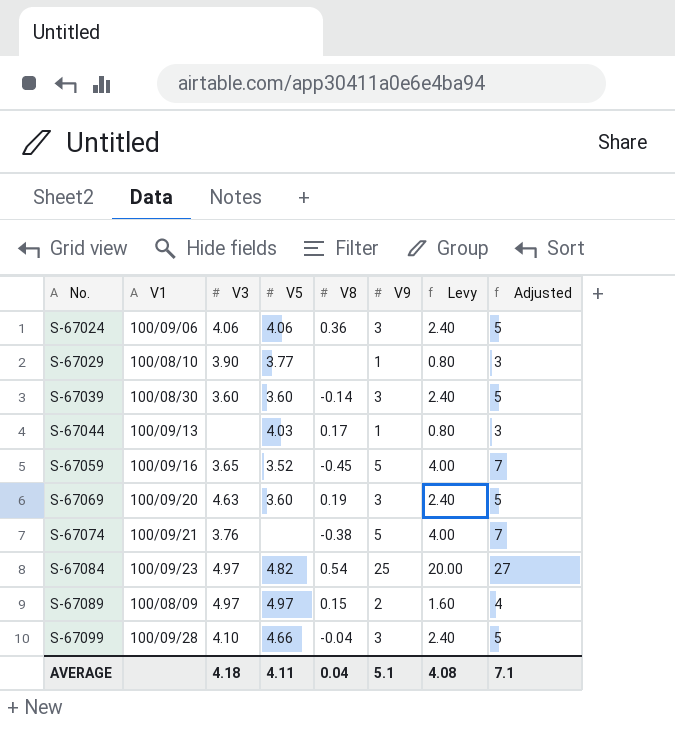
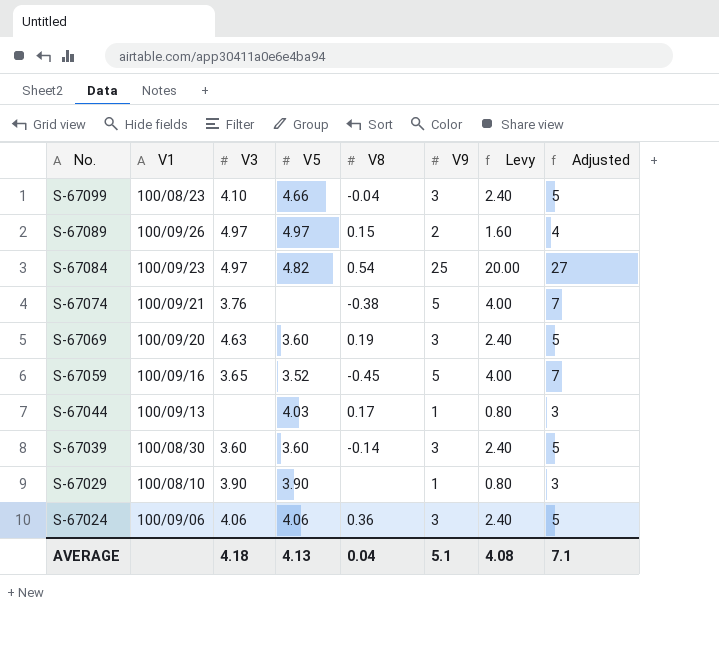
row order: No. ascending -> No. descending
S-67099 | V1: 100/09/28 -> 100/08/23
S-67089 | V1: 100/08/09 -> 100/09/26
S-67029 | V5: 3.77 -> 3.90
AVERAGE | V5: 4.11 -> 4.13

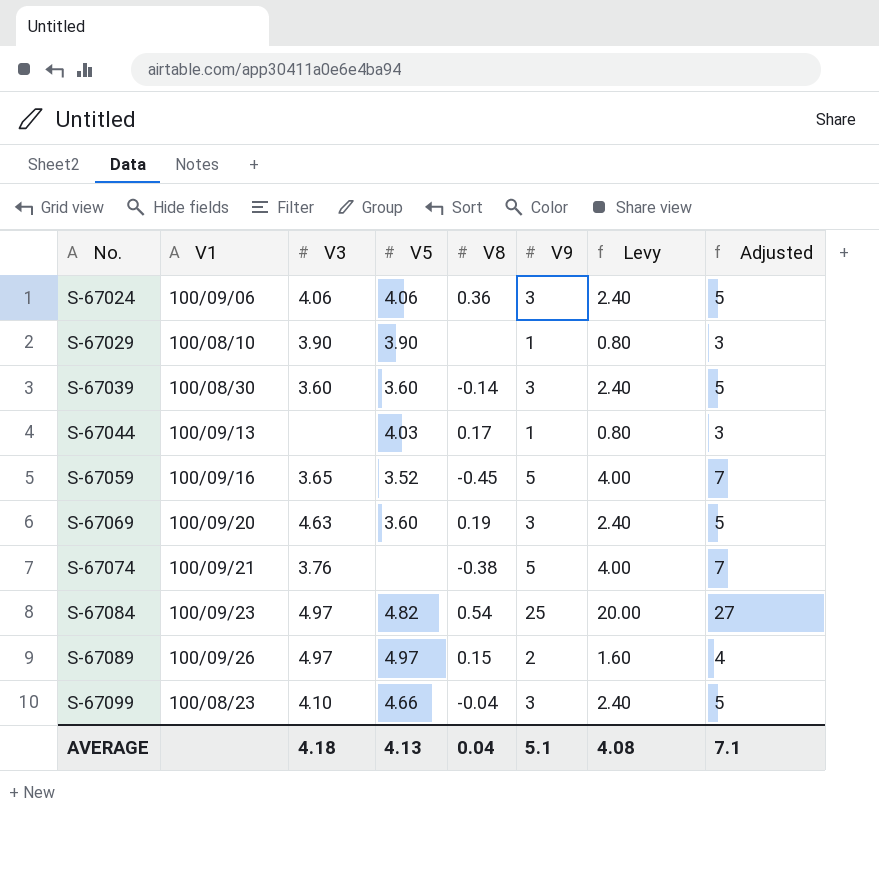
row order: No. descending -> No. ascending

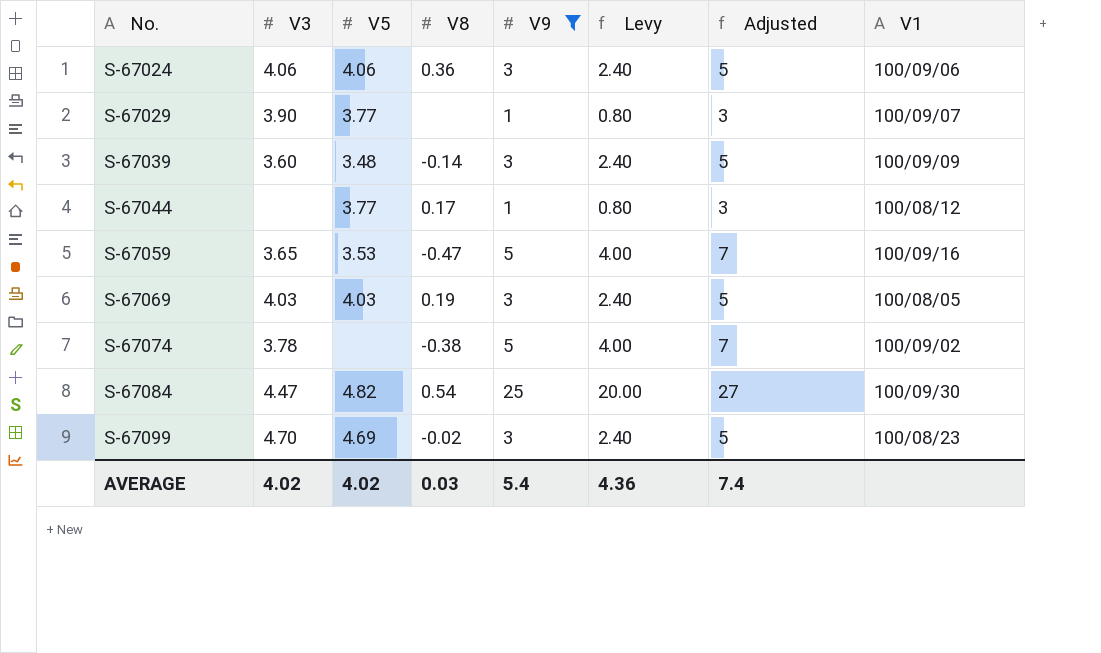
filter: none -> V9 != 2
column V1 | position: 2 -> 8
S-67029 | V5: 3.90 -> 3.77
S-67029 | V1: 100/08/10 -> 100/09/07
S-67039 | V5: 3.60 -> 3.48
S-67039 | V1: 100/08/30 -> 100/09/09
S-67044 | V5: 4.03 -> 3.77
S-67044 | V1: 100/09/13 -> 100/08/12
S-67059 | V5: 3.52 -> 3.53
S-67059 | V8: -0.45 -> -0.47
S-67069 | V3: 4.63 -> 4.03
S-67069 | V5: 3.60 -> 4.03
S-67069 | V1: 100/09/20 -> 100/08/05
S-67074 | V3: 3.76 -> 3.78
S-67074 | V1: 100/09/21 -> 100/09/02
S-67084 | V3: 4.97 -> 4.47
S-67084 | V1: 100/09/23 -> 100/09/30
S-67099 | V3: 4.10 -> 4.70
S-67099 | V5: 4.66 -> 4.69
S-67099 | V8: -0.04 -> -0.02
AVERAGE | V3: 4.18 -> 4.02
AVERAGE | V5: 4.13 -> 4.02
AVERAGE | V8: 0.04 -> 0.03
AVERAGE | V9: 5.1 -> 5.4
AVERAGE | Levy: 4.08 -> 4.36
AVERAGE | Adjusted: 7.1 -> 7.4

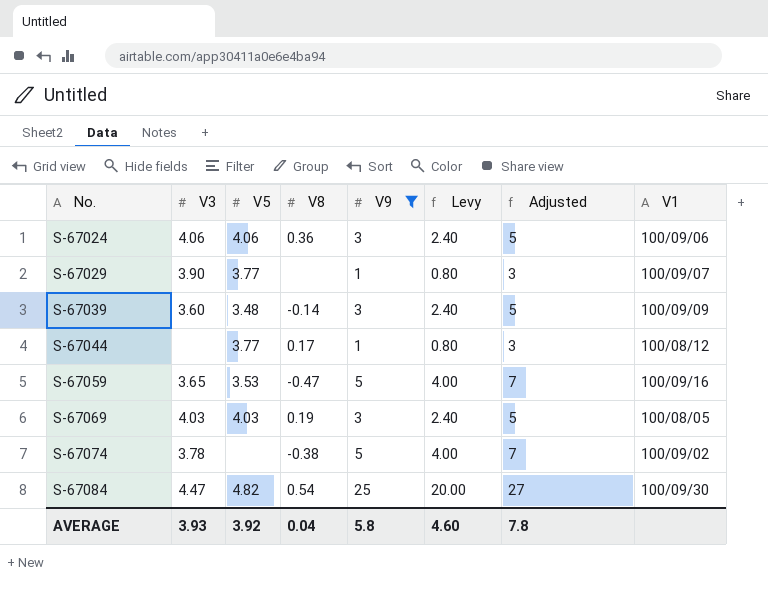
row S-67099: 4.70 | 4.69 | -0.02 | 3 | 2.40 | 5 | 100/08/23 -> none
AVERAGE | V3: 4.02 -> 3.93
AVERAGE | V5: 4.02 -> 3.92
AVERAGE | V8: 0.03 -> 0.04
AVERAGE | V9: 5.4 -> 5.8
AVERAGE | Levy: 4.36 -> 4.60
AVERAGE | Adjusted: 7.4 -> 7.8

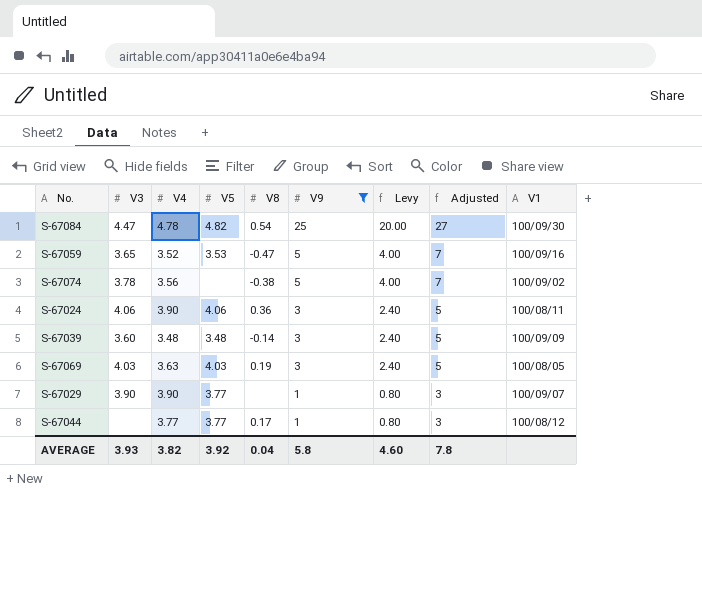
row order: No. ascending -> V9 descending
column V4 | position: none -> 3
S-67024 | V1: 100/09/06 -> 100/08/11

